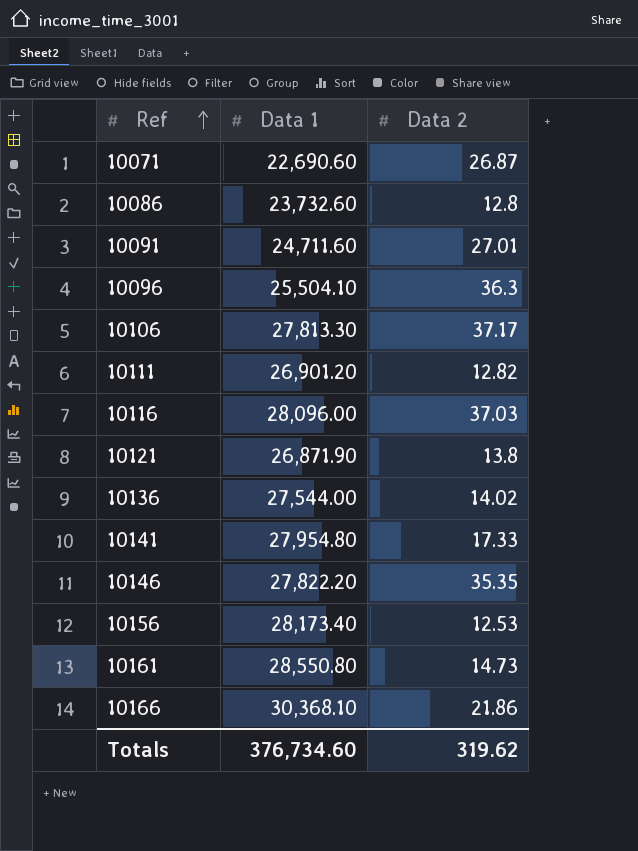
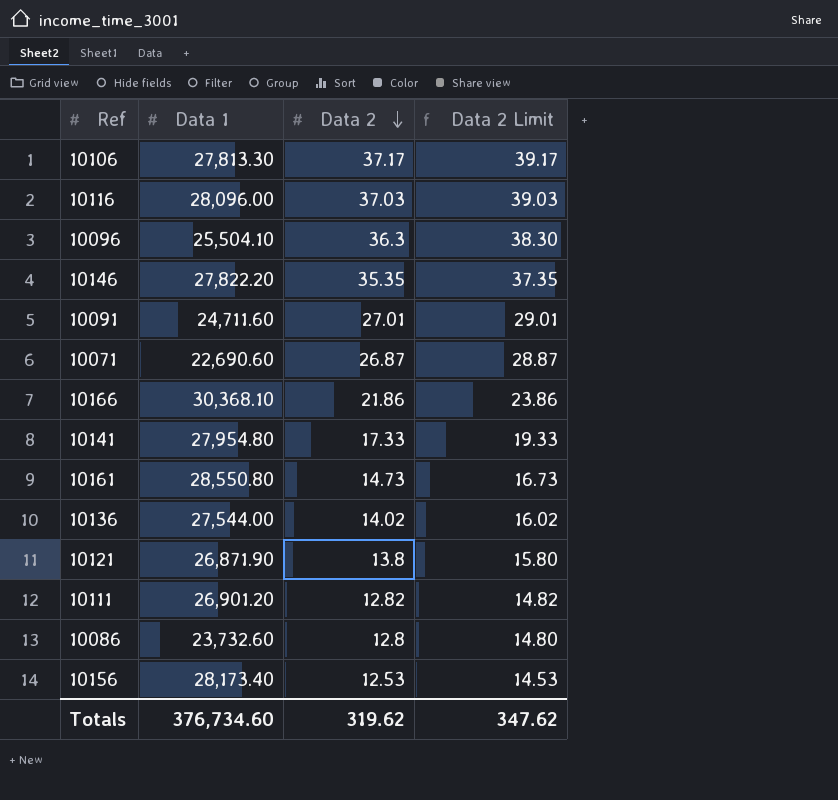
row order: Ref ascending -> Data 2 descending
column Data 2 Limit | formula: none -> [Data 2] + 2

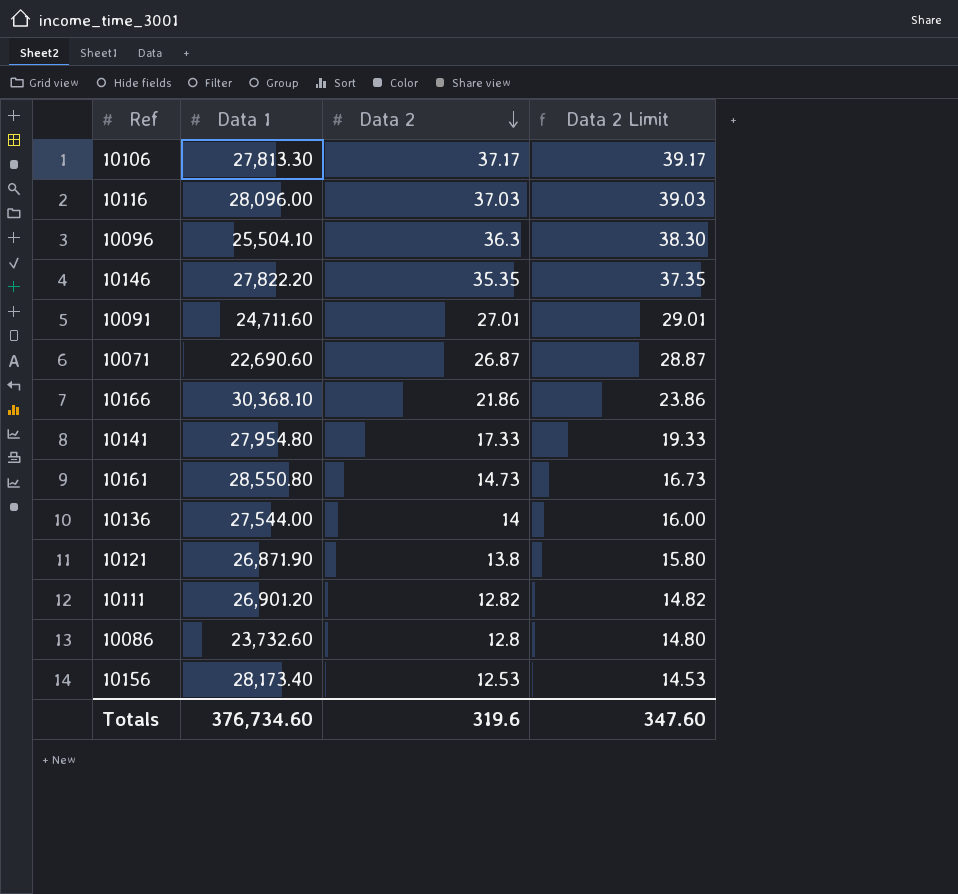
10136 | Data 2: 14.02 -> 14
10136 | Data 2 Limit: 16.02 -> 16.00
Totals | Data 2: 319.62 -> 319.6
Totals | Data 2 Limit: 347.62 -> 347.60

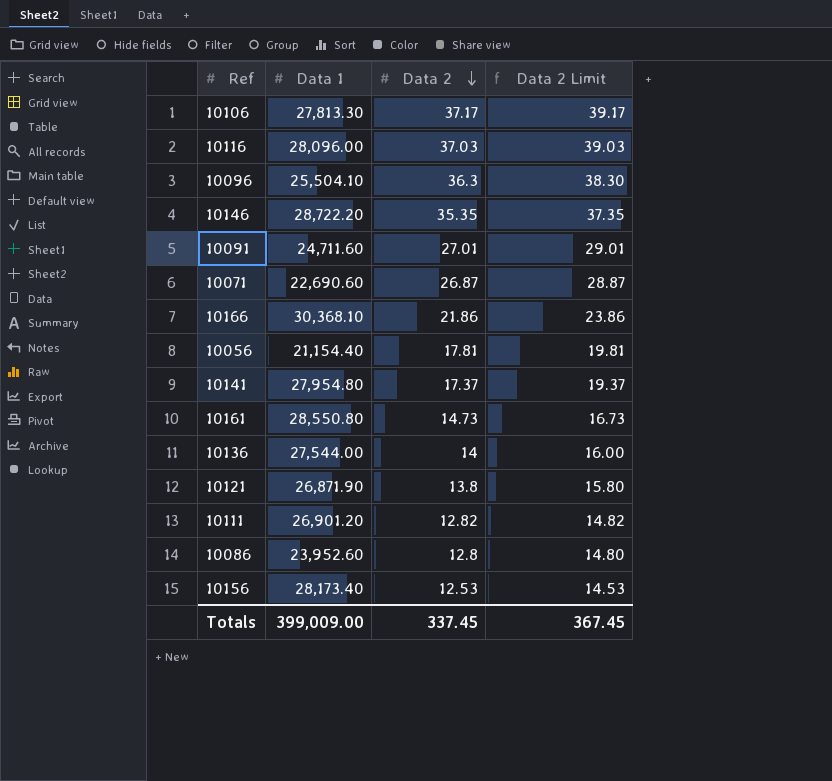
10146 | Data 1: 27,822.20 -> 28,722.20
row 10056: none -> 21,154.40 | 17.81 | 19.81
10141 | Data 2: 17.33 -> 17.37
10141 | Data 2 Limit: 19.33 -> 19.37
10086 | Data 1: 23,732.60 -> 23,952.60
Totals | Data 1: 376,734.60 -> 399,009.00
Totals | Data 2: 319.6 -> 337.45
Totals | Data 2 Limit: 347.60 -> 367.45

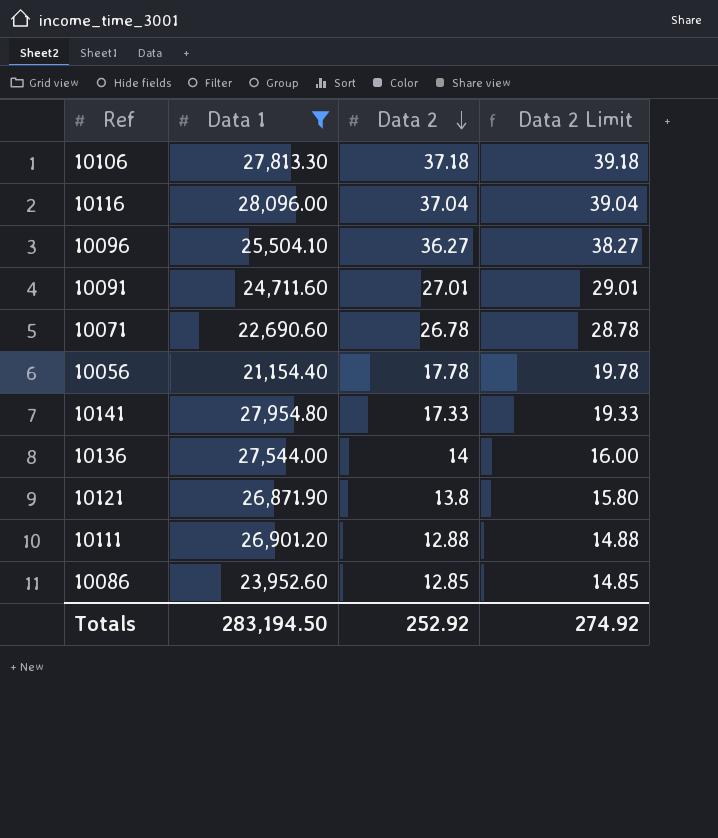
filter: none -> Data 1 <= 28,096.00
10106 | Data 2: 37.17 -> 37.18
10106 | Data 2 Limit: 39.17 -> 39.18
10116 | Data 2: 37.03 -> 37.04
10116 | Data 2 Limit: 39.03 -> 39.04
10096 | Data 2: 36.3 -> 36.27
10096 | Data 2 Limit: 38.30 -> 38.27
10071 | Data 2: 26.87 -> 26.78
10071 | Data 2 Limit: 28.87 -> 28.78
10056 | Data 2: 17.81 -> 17.78
10056 | Data 2 Limit: 19.81 -> 19.78
10141 | Data 2: 17.37 -> 17.33
10141 | Data 2 Limit: 19.37 -> 19.33
10111 | Data 2: 12.82 -> 12.88
10111 | Data 2 Limit: 14.82 -> 14.88
10086 | Data 2: 12.8 -> 12.85
10086 | Data 2 Limit: 14.80 -> 14.85
Totals | Data 1: 399,009.00 -> 283,194.50
Totals | Data 2: 337.45 -> 252.92
Totals | Data 2 Limit: 367.45 -> 274.92

